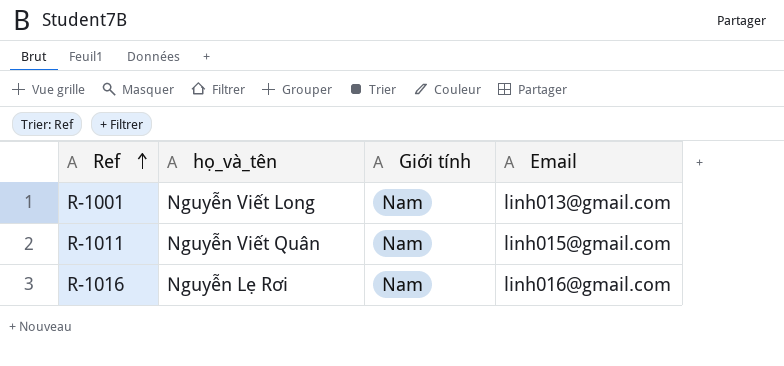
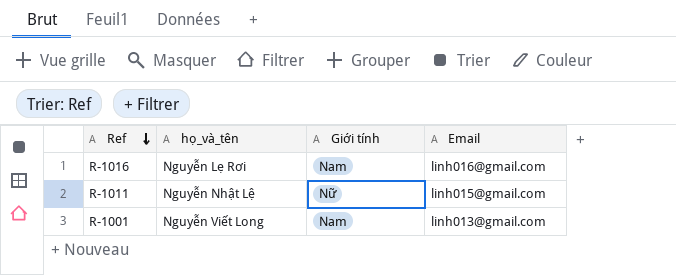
row order: Ref ascending -> Ref descending
R-1011 | họ_và_tên: Nguyễn Viết Quân -> Nguyễn Nhật Lệ
R-1011 | Giới tính: Nam -> Nữ

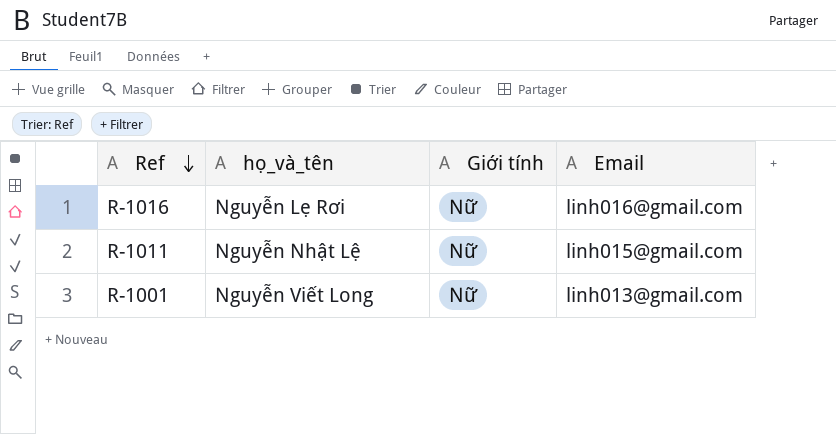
R-1016 | Giới tính: Nam -> Nữ
R-1001 | Giới tính: Nam -> Nữ

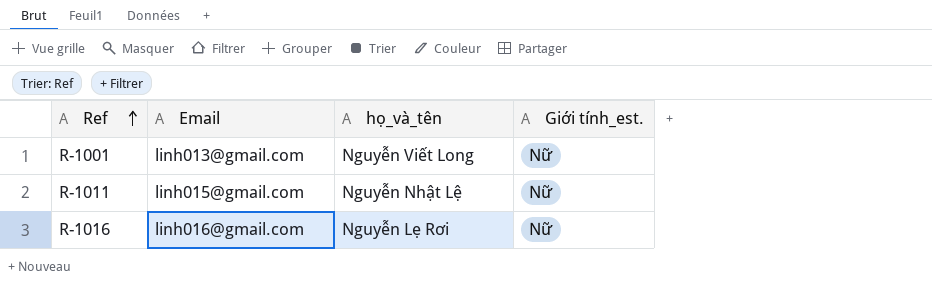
row order: Ref descending -> Ref ascending
column Email | position: 4 -> 2
column name: Giới tính -> Giới tính_est.

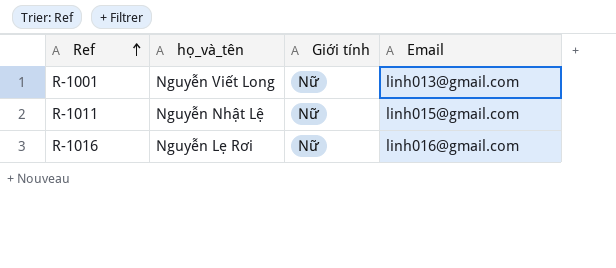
column name: Giới tính_est. -> Giới tính
column Email | position: 2 -> 4

